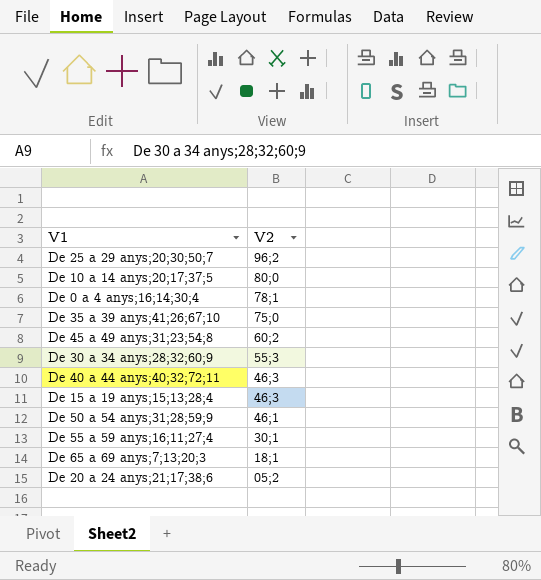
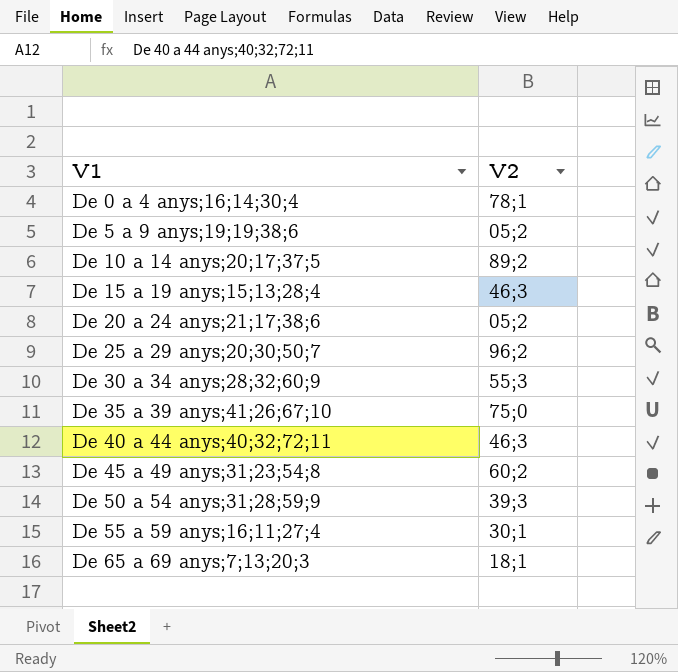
row order: V2 descending -> V1 ascending
row De 5 a 9 anys;19;19;38;6: none -> 05;2
De 10 a 14 anys;20;17;37;5 | V2: 80;0 -> 89;2
De 50 a 54 anys;31;28;59;9 | V2: 46;1 -> 39;3

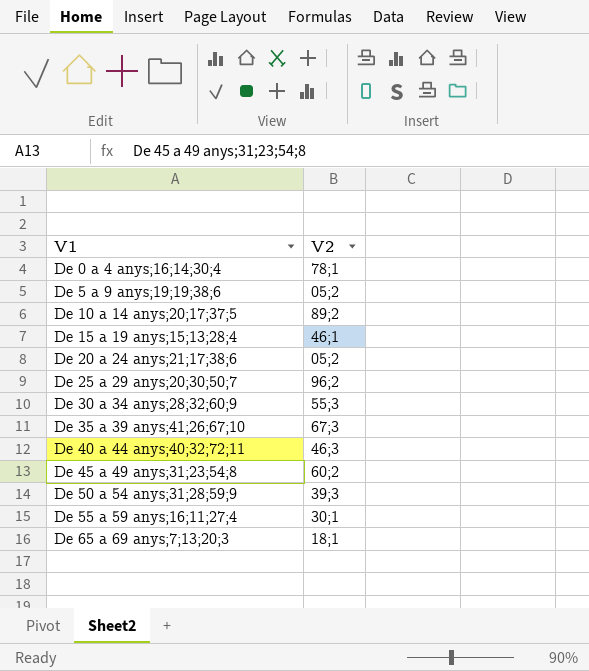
De 15 a 19 anys;15;13;28;4 | V2: 46;3 -> 46;1
De 35 a 39 anys;41;26;67;10 | V2: 75;0 -> 67;3

